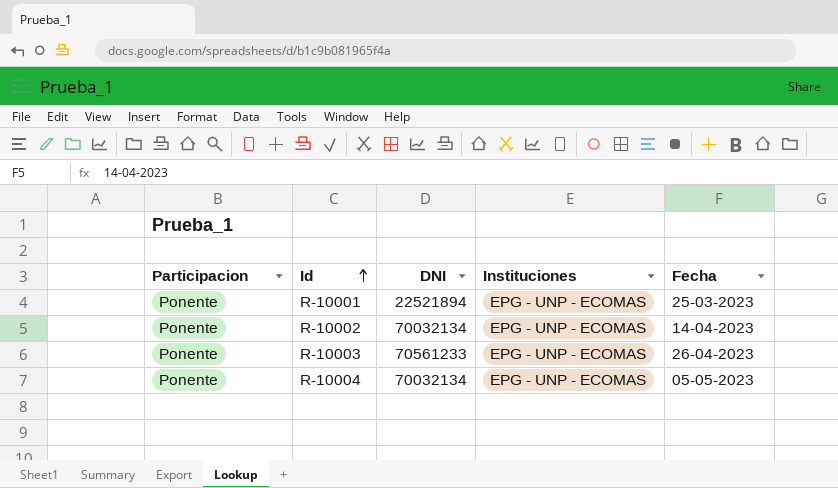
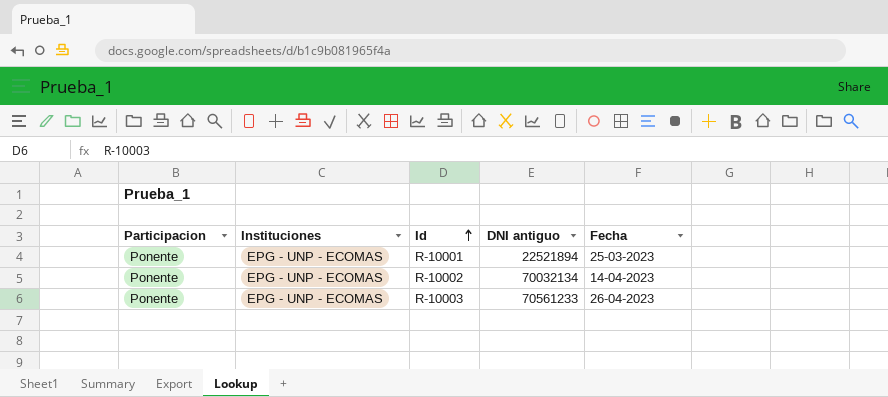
column Instituciones | position: 4 -> 2
column name: DNI -> DNI antiguo
row R-10004: Ponente | 70032134 | EPG - UNP - ECOMAS | 05-05-2023 -> none

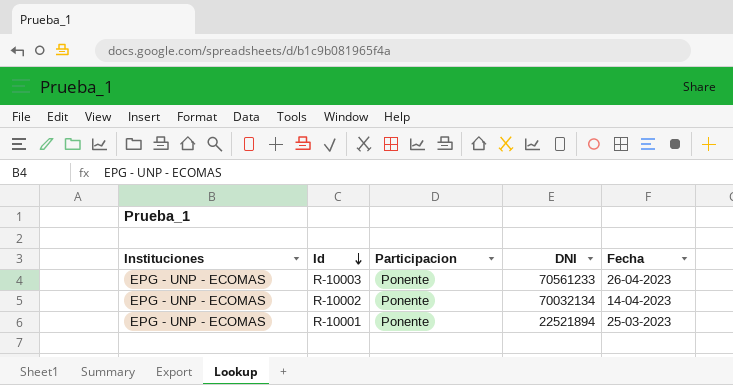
row order: Id ascending -> Id descending
column Participacion | position: 1 -> 3
column name: DNI antiguo -> DNI

